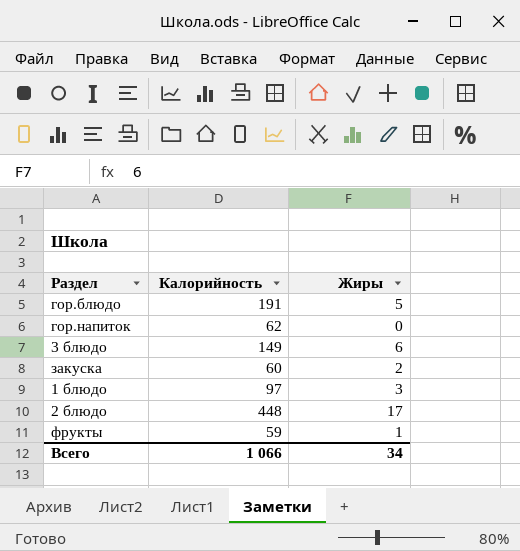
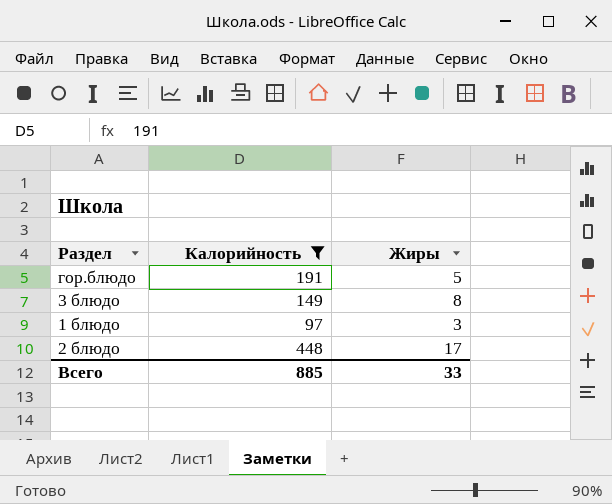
filter: none -> Калорийность >= 97
3 блюдо | Жиры: 6 -> 8
Всего | Калорийность: 1 066 -> 885
Всего | Жиры: 34 -> 33

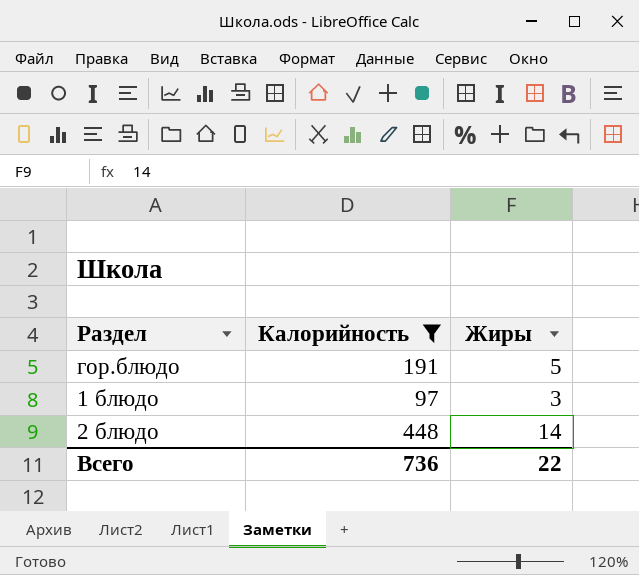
row 3 блюдо: 149 | 8 -> none
2 блюдо | Жиры: 17 -> 14
Всего | Калорийность: 885 -> 736
Всего | Жиры: 33 -> 22

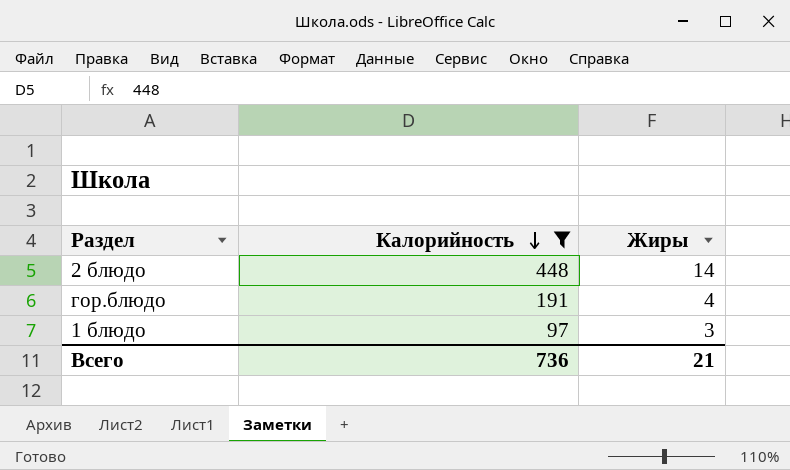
row order: none -> Калорийность descending
гор.блюдо | Жиры: 5 -> 4
Всего | Жиры: 22 -> 21

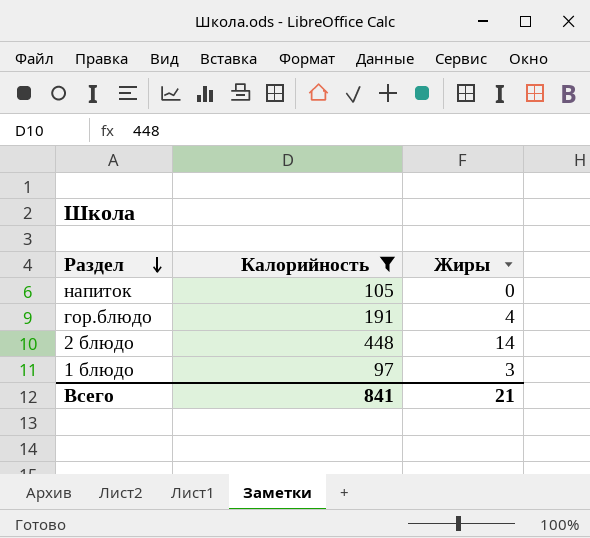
row order: Калорийность descending -> Раздел descending
row напиток: none -> 105 | 0
Всего | Калорийность: 736 -> 841

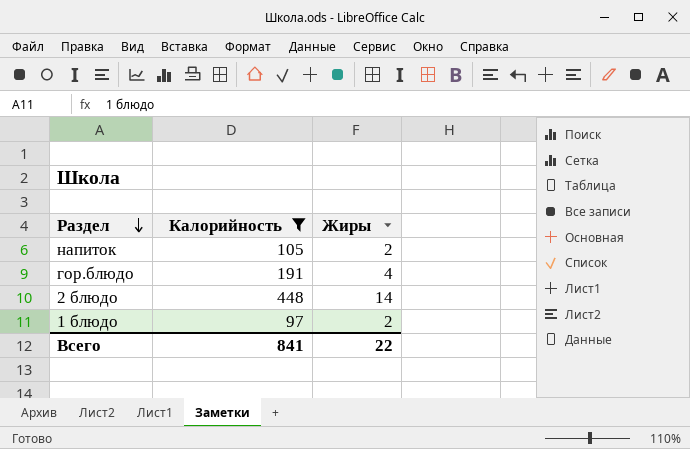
напиток | Жиры: 0 -> 2
1 блюдо | Жиры: 3 -> 2
Всего | Жиры: 21 -> 22

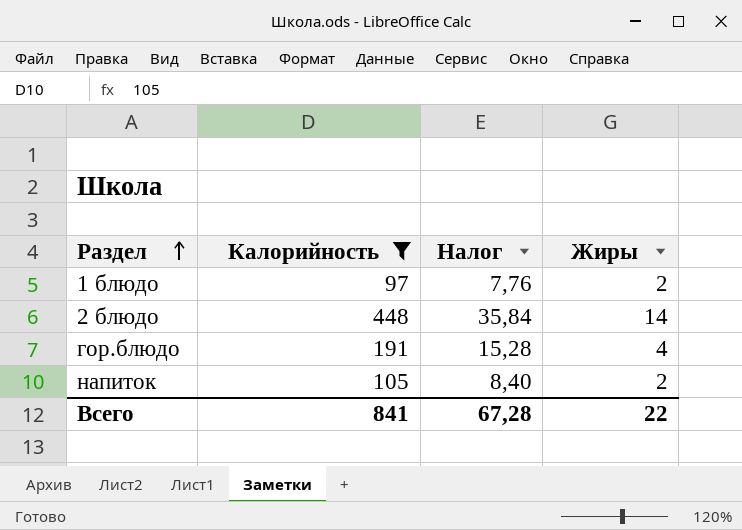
row order: Раздел descending -> Раздел ascending
column Налог | formula: none -> [Калорийность] * 0,08

